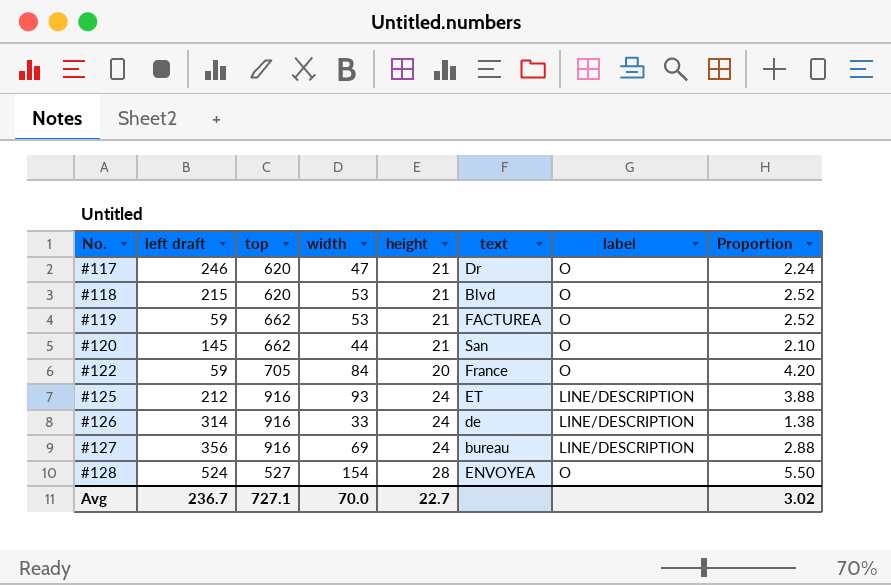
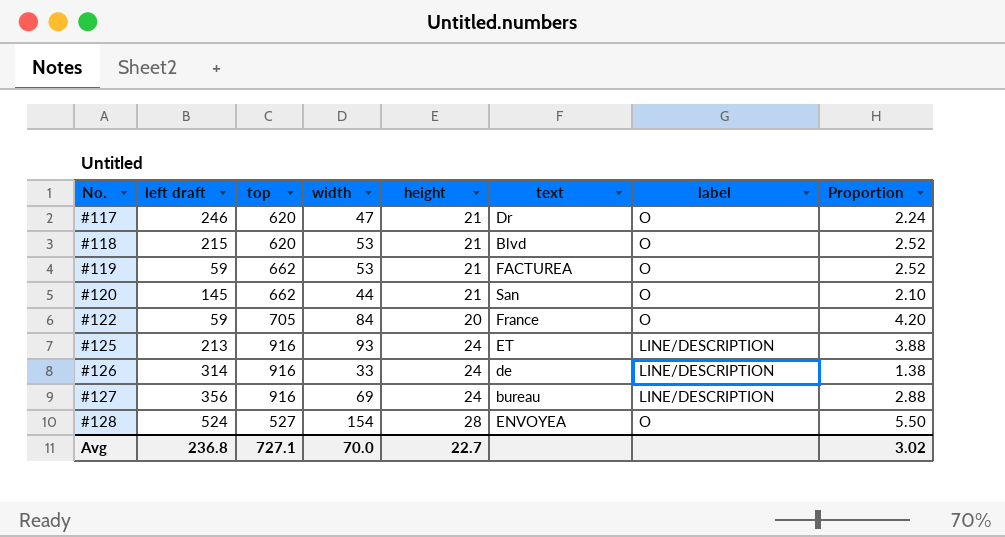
#125 | left draft: 212 -> 213
Avg | left draft: 236.7 -> 236.8

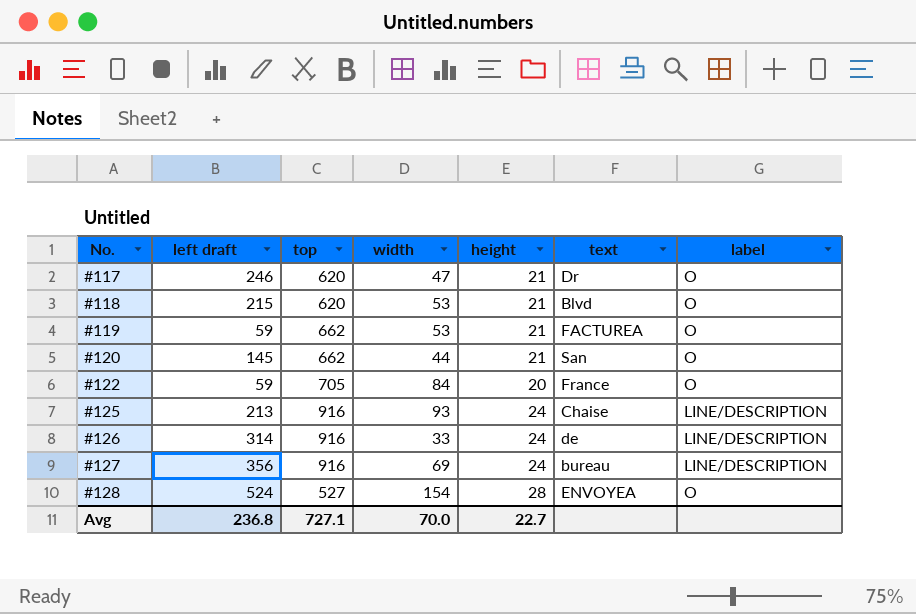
column Proportion | formula: [width] / [height] -> none
#125 | text: ET -> Chaise

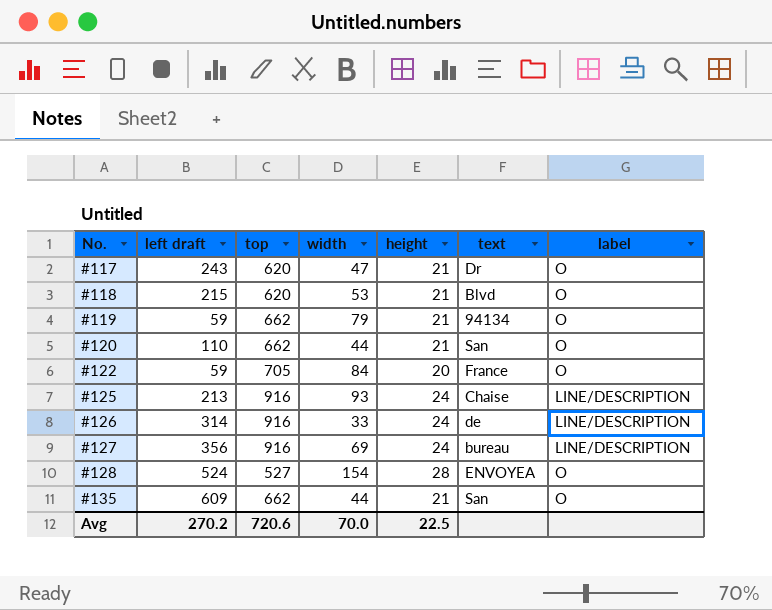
#117 | left draft: 246 -> 243
#119 | width: 53 -> 79
#119 | text: FACTUREA -> 94134
#120 | left draft: 145 -> 110
row #135: none -> 609 | 662 | 44 | 21 | San | O
Avg | left draft: 236.8 -> 270.2
Avg | top: 727.1 -> 720.6
Avg | height: 22.7 -> 22.5

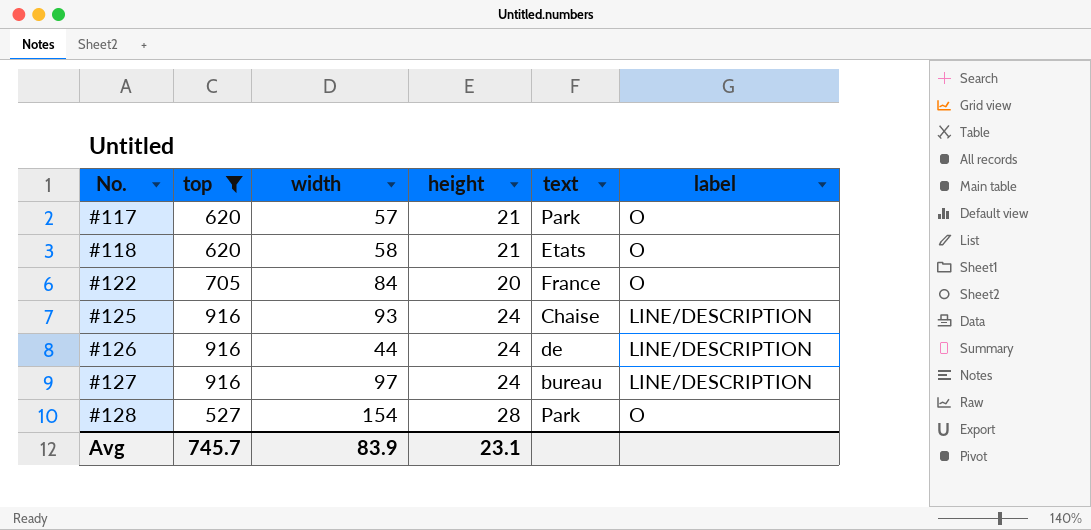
filter: none -> top != 662
column left draft | position: 2 -> none
#117 | width: 47 -> 57
#117 | text: Dr -> Park
#118 | width: 53 -> 58
#118 | text: Blvd -> Etats
#126 | width: 33 -> 44
#127 | width: 69 -> 97
#128 | text: ENVOYEA -> Park
Avg | top: 720.6 -> 745.7
Avg | width: 70.0 -> 83.9
Avg | height: 22.5 -> 23.1

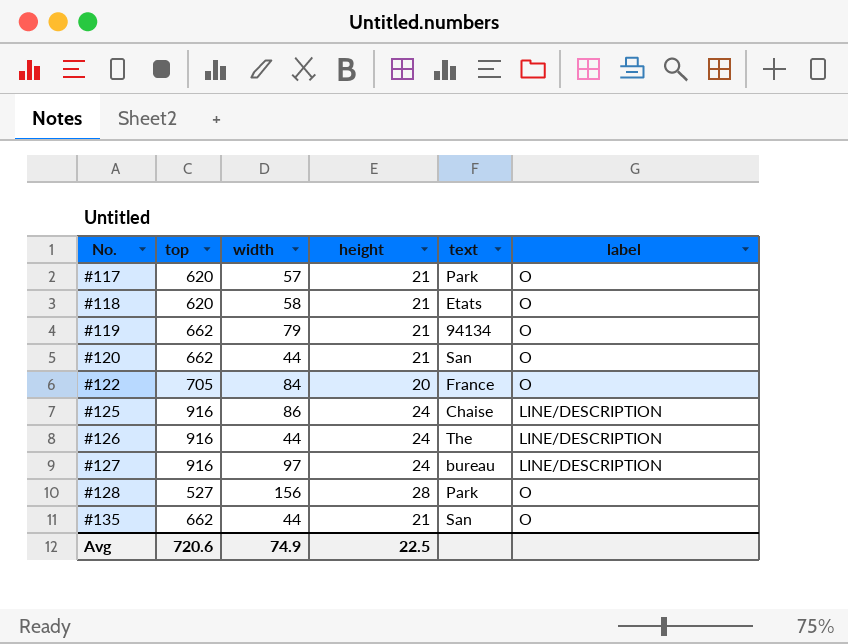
filter: top != 662 -> none
#125 | width: 93 -> 86
#126 | text: de -> The
#128 | width: 154 -> 156
Avg | top: 745.7 -> 720.6
Avg | width: 83.9 -> 74.9
Avg | height: 23.1 -> 22.5

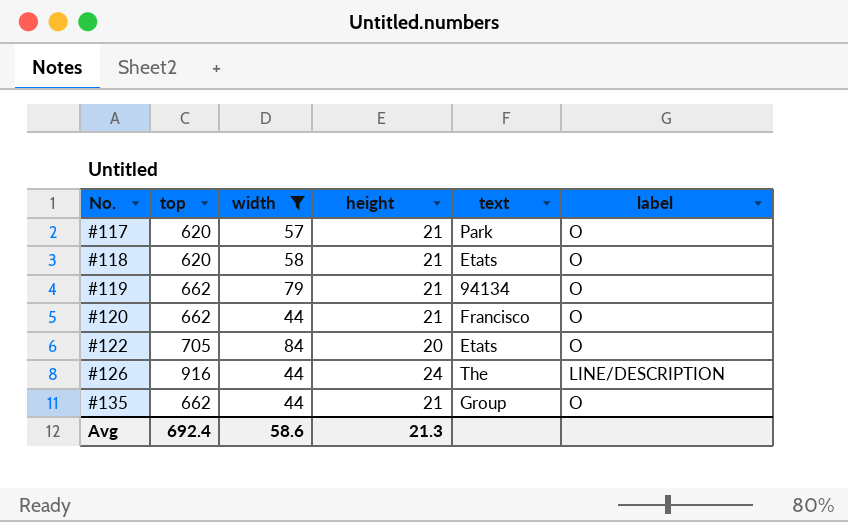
filter: none -> width <= 84
#120 | text: San -> Francisco
#122 | text: France -> Etats
#135 | text: San -> Group
Avg | top: 720.6 -> 692.4
Avg | width: 74.9 -> 58.6
Avg | height: 22.5 -> 21.3

